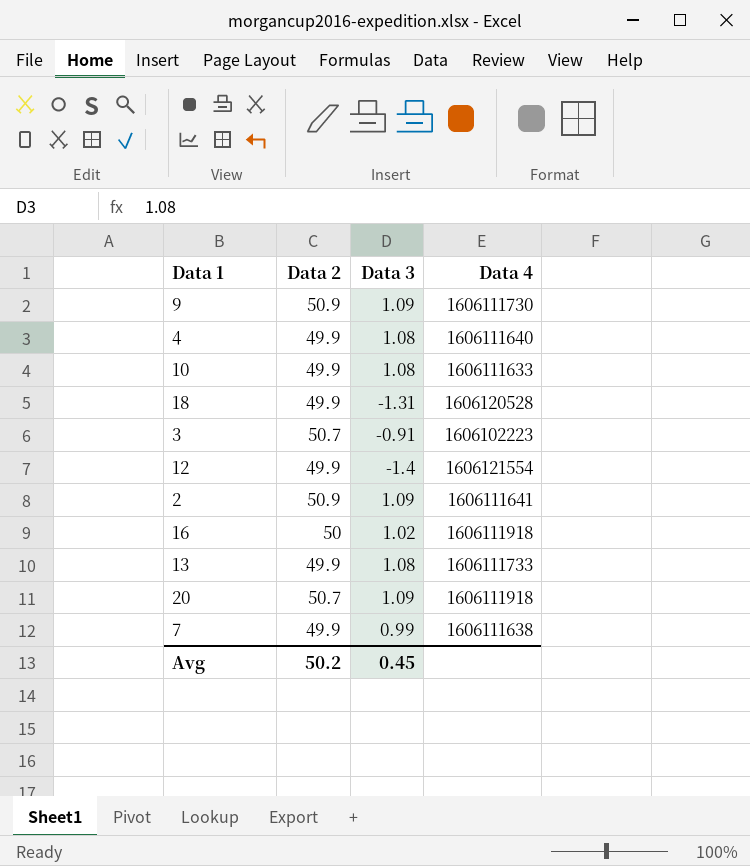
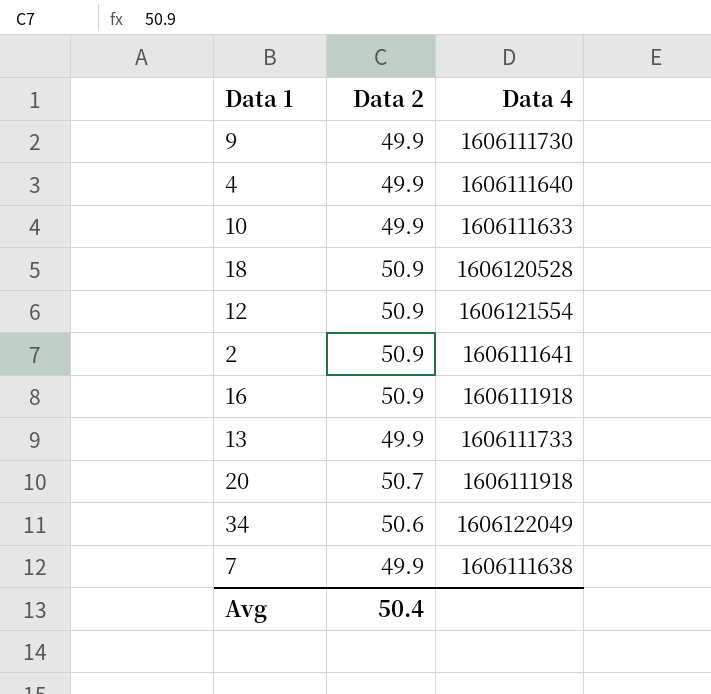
column Data 3 | position: 3 -> none
row 3: 50.7 | -0.91 | 1606102223 -> none
9 | Data 2: 50.9 -> 49.9
18 | Data 2: 49.9 -> 50.9
12 | Data 2: 49.9 -> 50.9
16 | Data 2: 50 -> 50.9
row 34: none -> 50.6 | 1606122049
Avg | Data 2: 50.2 -> 50.4

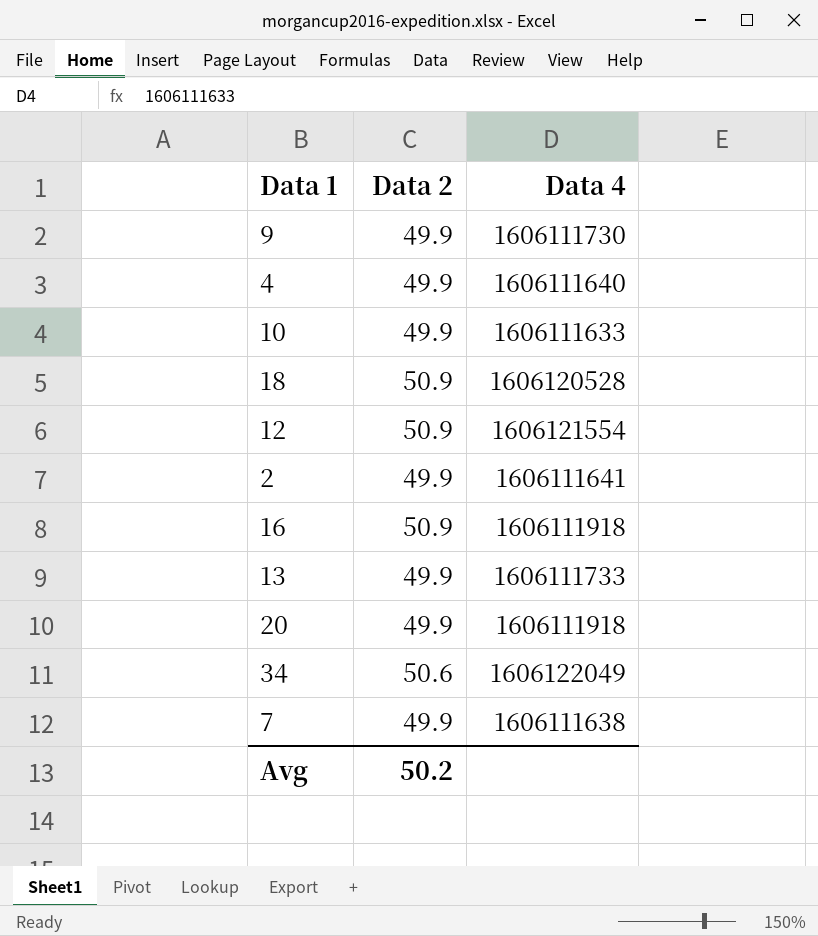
2 | Data 2: 50.9 -> 49.9
20 | Data 2: 50.7 -> 49.9
Avg | Data 2: 50.4 -> 50.2

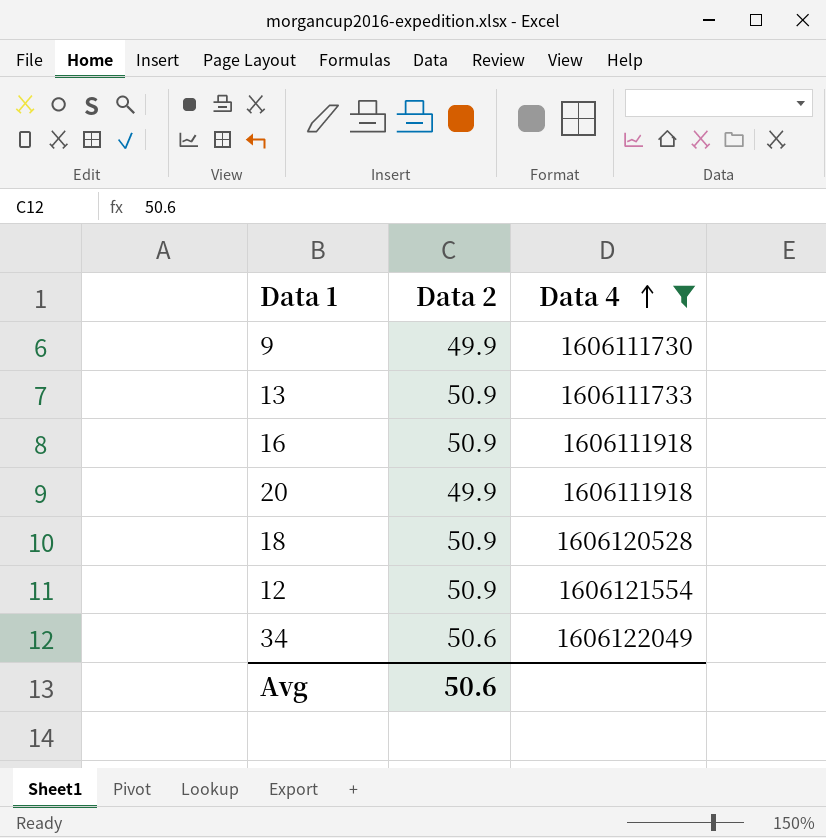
filter: none -> Data 4 >= 1606111730
row order: none -> Data 4 ascending
13 | Data 2: 49.9 -> 50.9
Avg | Data 2: 50.2 -> 50.6

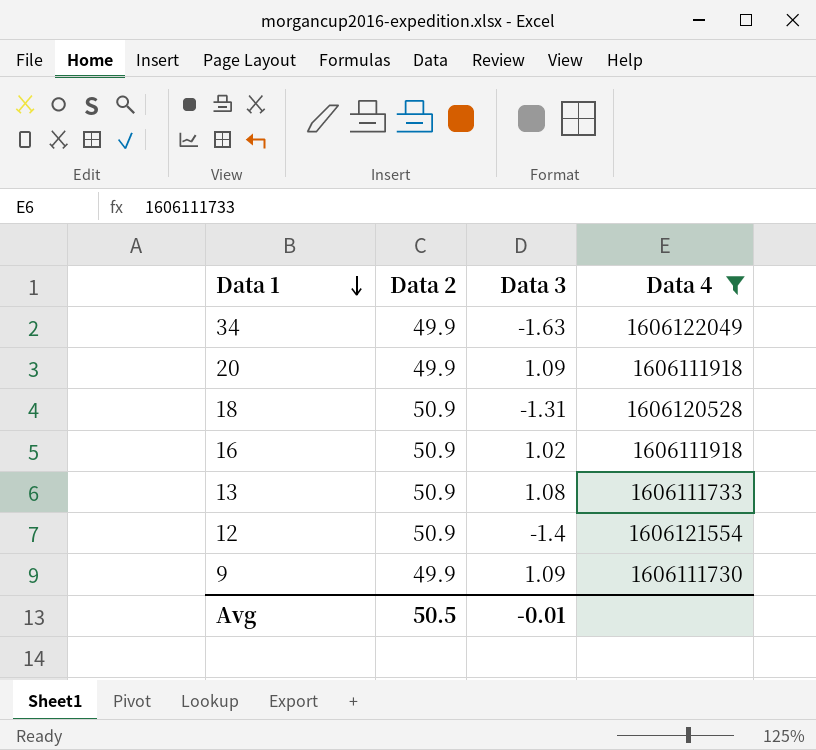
row order: Data 4 ascending -> Data 1 descending
column Data 3 | position: none -> 3
34 | Data 2: 50.6 -> 49.9
Avg | Data 2: 50.6 -> 50.5

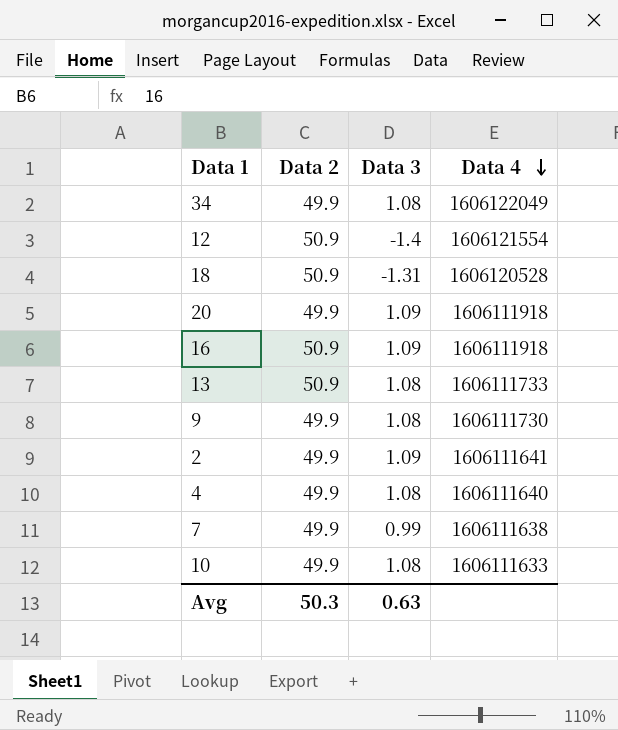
filter: Data 4 >= 1606111730 -> none
row order: Data 1 descending -> Data 4 descending
34 | Data 3: -1.63 -> 1.08
16 | Data 3: 1.02 -> 1.09
9 | Data 3: 1.09 -> 1.08
Avg | Data 2: 50.5 -> 50.3
Avg | Data 3: -0.01 -> 0.63

